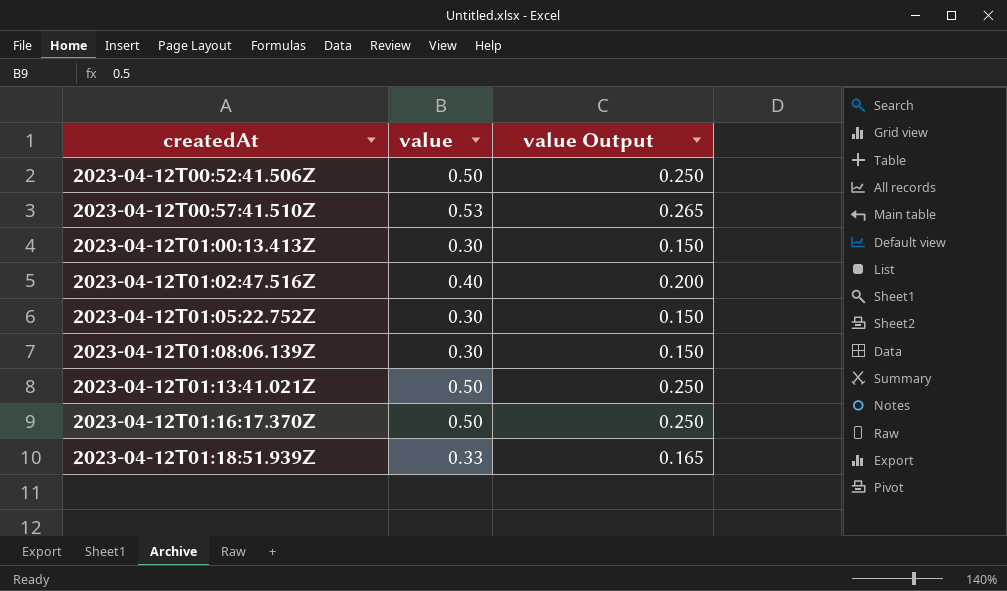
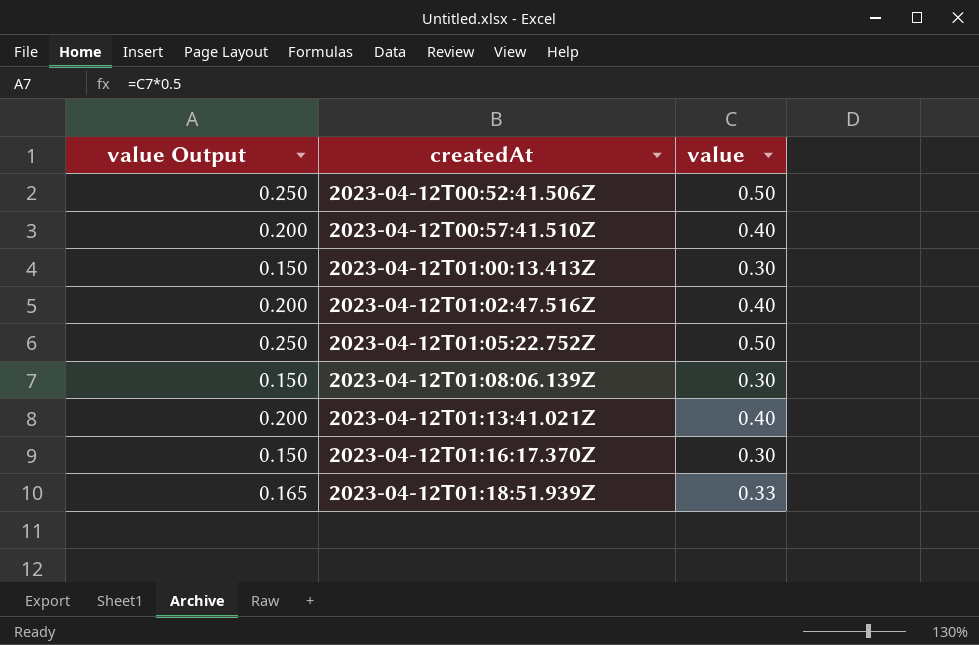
column value Output | position: 3 -> 1
2023-04-12T00:57:41.510Z | value Output: 0.265 -> 0.200
2023-04-12T00:57:41.510Z | value: 0.53 -> 0.40
2023-04-12T01:05:22.752Z | value Output: 0.150 -> 0.250
2023-04-12T01:05:22.752Z | value: 0.30 -> 0.50
2023-04-12T01:13:41.021Z | value Output: 0.250 -> 0.200
2023-04-12T01:13:41.021Z | value: 0.50 -> 0.40
2023-04-12T01:16:17.370Z | value Output: 0.250 -> 0.150
2023-04-12T01:16:17.370Z | value: 0.50 -> 0.30

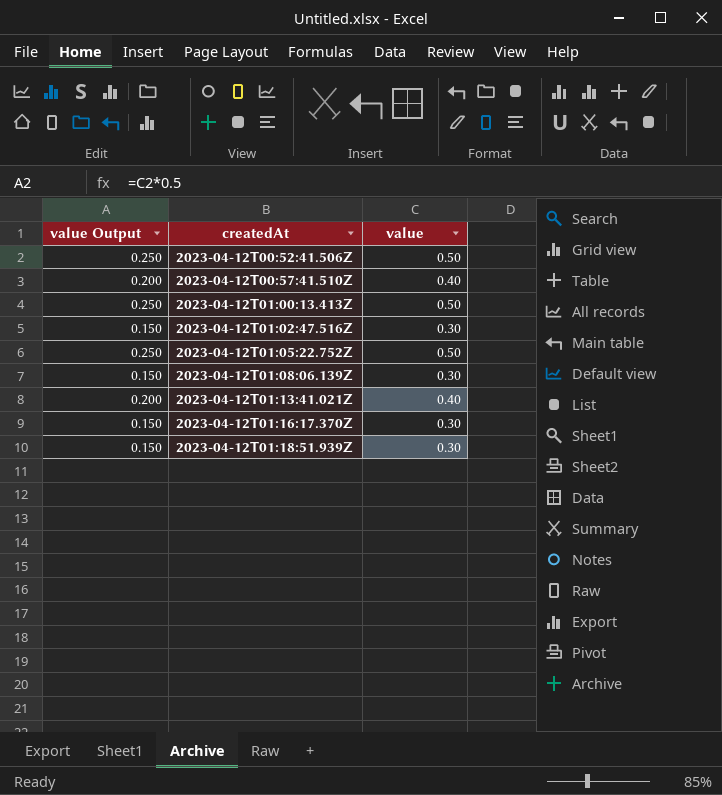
2023-04-12T01:00:13.413Z | value Output: 0.150 -> 0.250
2023-04-12T01:00:13.413Z | value: 0.30 -> 0.50
2023-04-12T01:02:47.516Z | value Output: 0.200 -> 0.150
2023-04-12T01:02:47.516Z | value: 0.40 -> 0.30
2023-04-12T01:18:51.939Z | value Output: 0.165 -> 0.150
2023-04-12T01:18:51.939Z | value: 0.33 -> 0.30

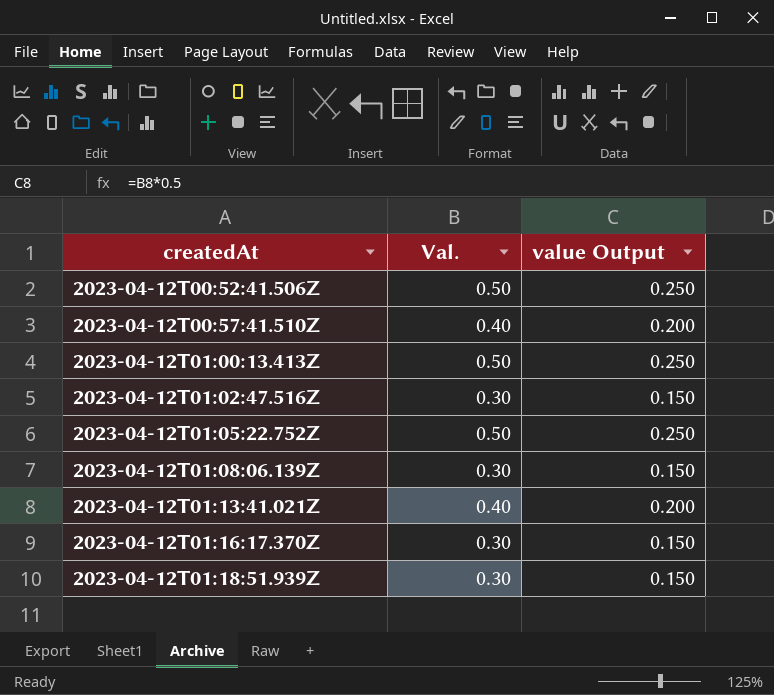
column name: value -> Val.
column value Output | position: 1 -> 3

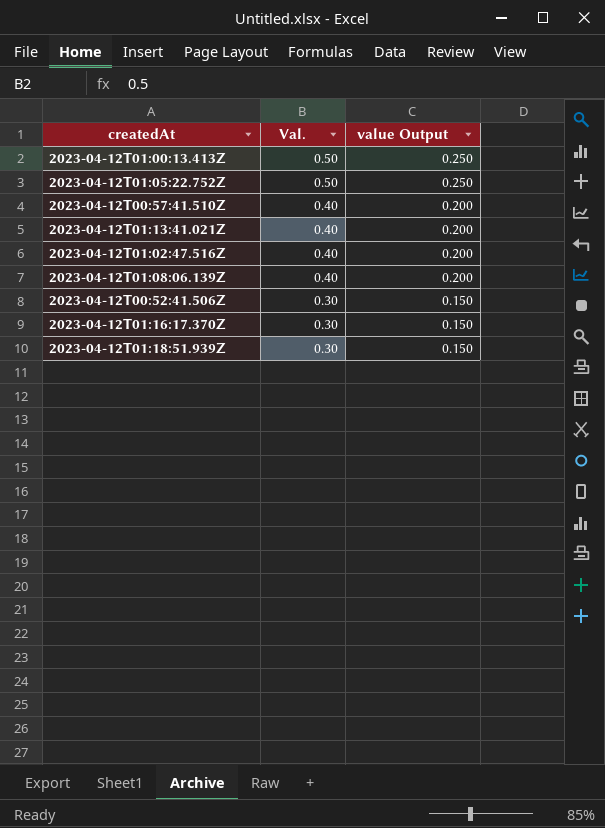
row order: createdAt ascending -> Val. descending
2023-04-12T01:02:47.516Z | Val.: 0.30 -> 0.40
2023-04-12T01:02:47.516Z | value Output: 0.150 -> 0.200
2023-04-12T01:08:06.139Z | Val.: 0.30 -> 0.40
2023-04-12T01:08:06.139Z | value Output: 0.150 -> 0.200
2023-04-12T00:52:41.506Z | Val.: 0.50 -> 0.30
2023-04-12T00:52:41.506Z | value Output: 0.250 -> 0.150

